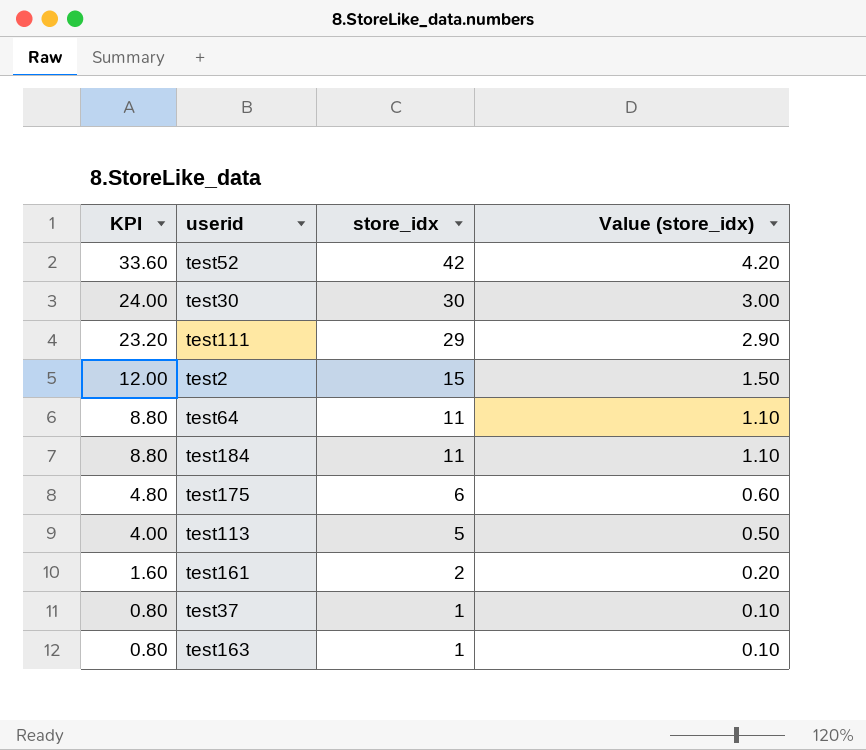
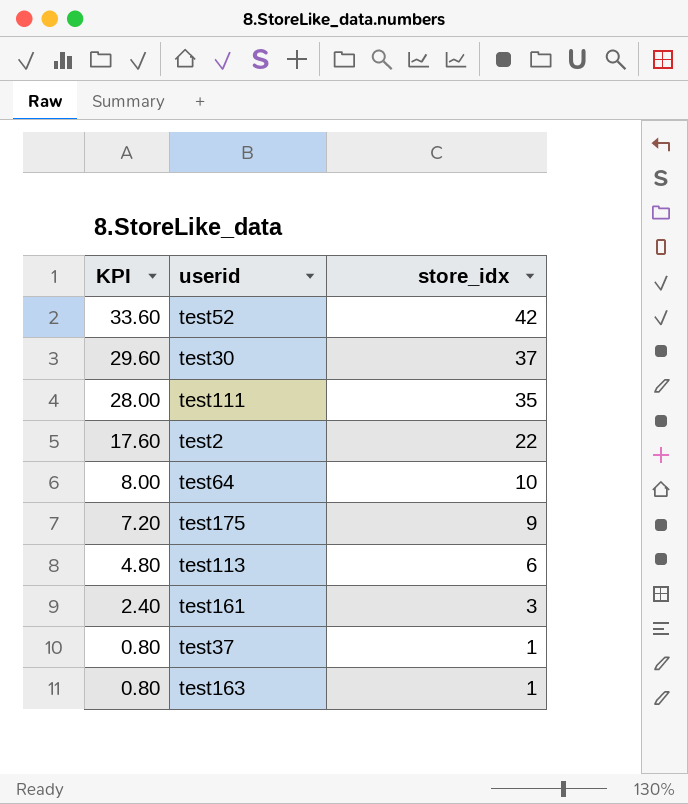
column Value (store_idx) | formula: [store_idx] * 0.1 -> none
row test184: 8.80 | 11 | 1.10 -> none
test30 | KPI: 24.00 -> 29.60
test30 | store_idx: 30 -> 37
test111 | KPI: 23.20 -> 28.00
test111 | store_idx: 29 -> 35
test2 | KPI: 12.00 -> 17.60
test2 | store_idx: 15 -> 22
test64 | KPI: 8.80 -> 8.00
test64 | store_idx: 11 -> 10
test175 | KPI: 4.80 -> 7.20
test175 | store_idx: 6 -> 9
test113 | KPI: 4.00 -> 4.80
test113 | store_idx: 5 -> 6
test161 | KPI: 1.60 -> 2.40
test161 | store_idx: 2 -> 3

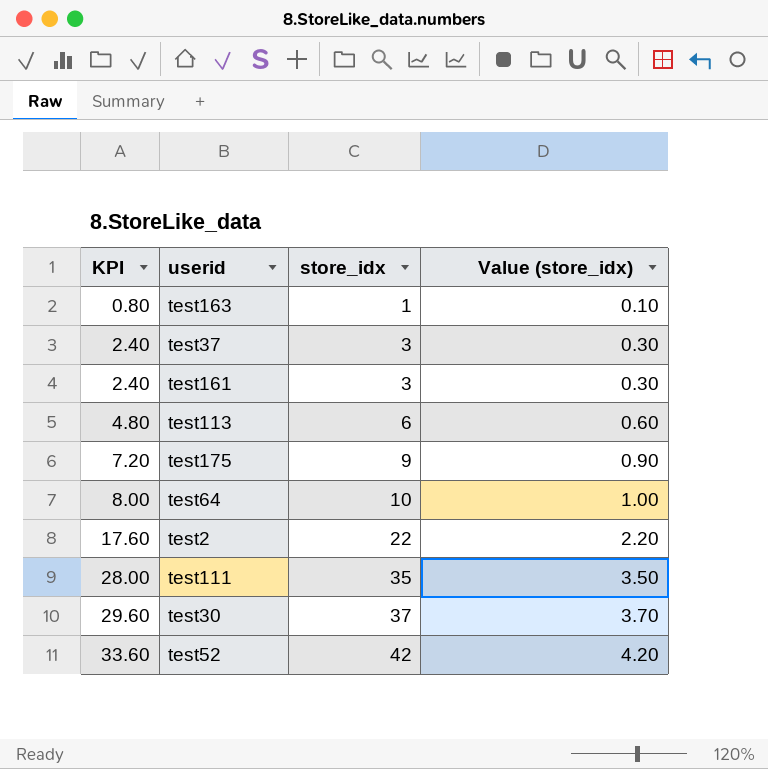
row order: KPI descending -> KPI ascending
column Value (store_idx) | formula: none -> [store_idx] * 0.1
test37 | KPI: 0.80 -> 2.40
test37 | store_idx: 1 -> 3

